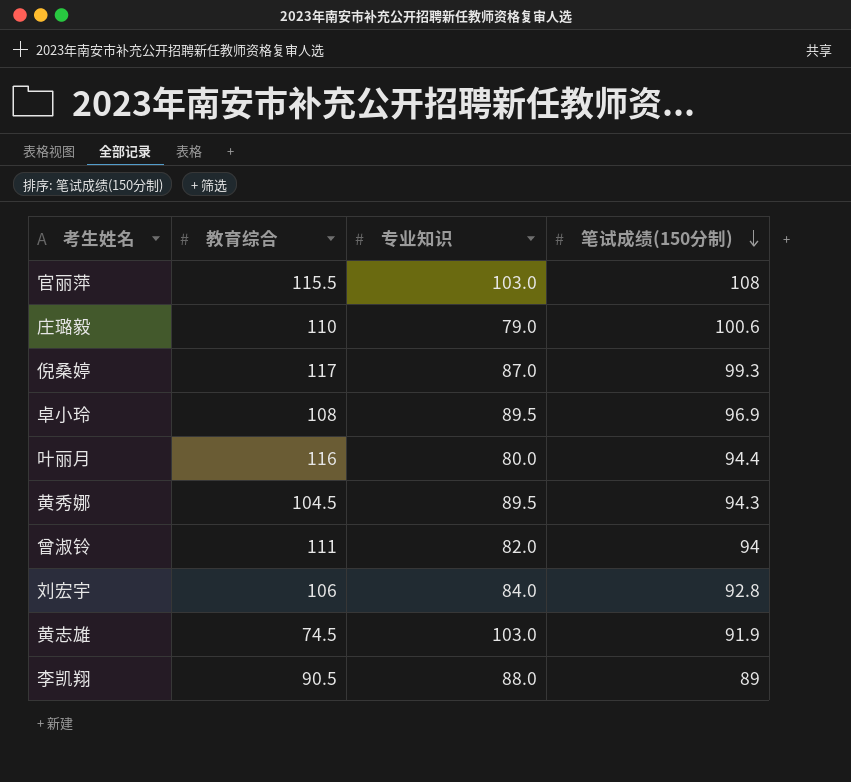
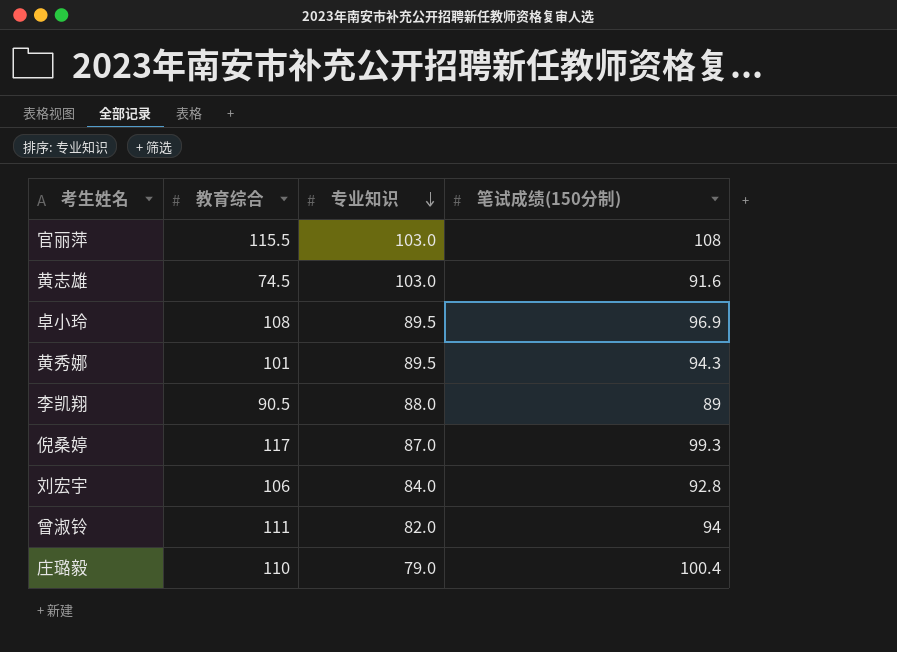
row order: 笔试成绩(150分制) descending -> 专业知识 descending
row 叶丽月: 116 | 80.0 | 94.4 -> none
黄志雄 | 笔试成绩(150分制): 91.9 -> 91.6
黄秀娜 | 教育综合: 104.5 -> 101
庄璐毅 | 笔试成绩(150分制): 100.6 -> 100.4

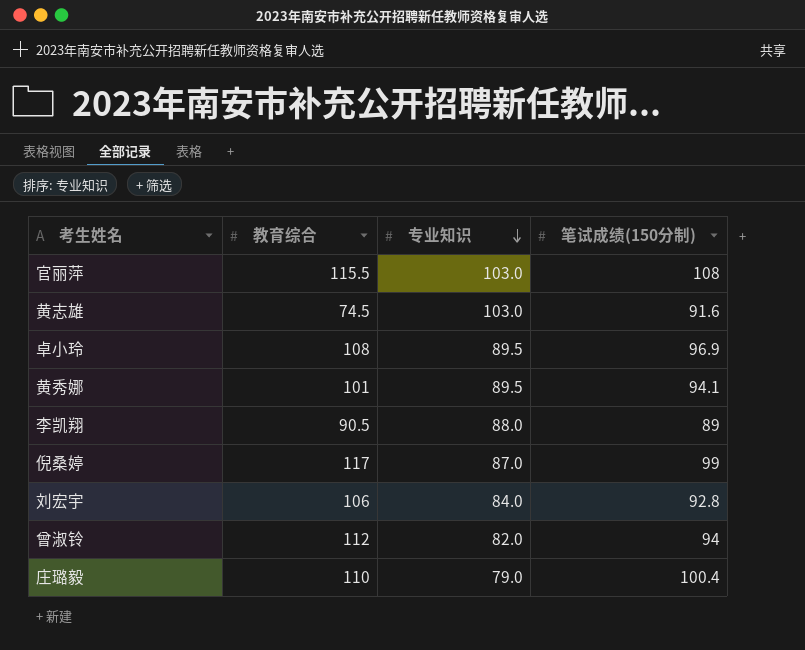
黄秀娜 | 笔试成绩(150分制): 94.3 -> 94.1
倪桑婷 | 笔试成绩(150分制): 99.3 -> 99
曾淑铃 | 教育综合: 111 -> 112

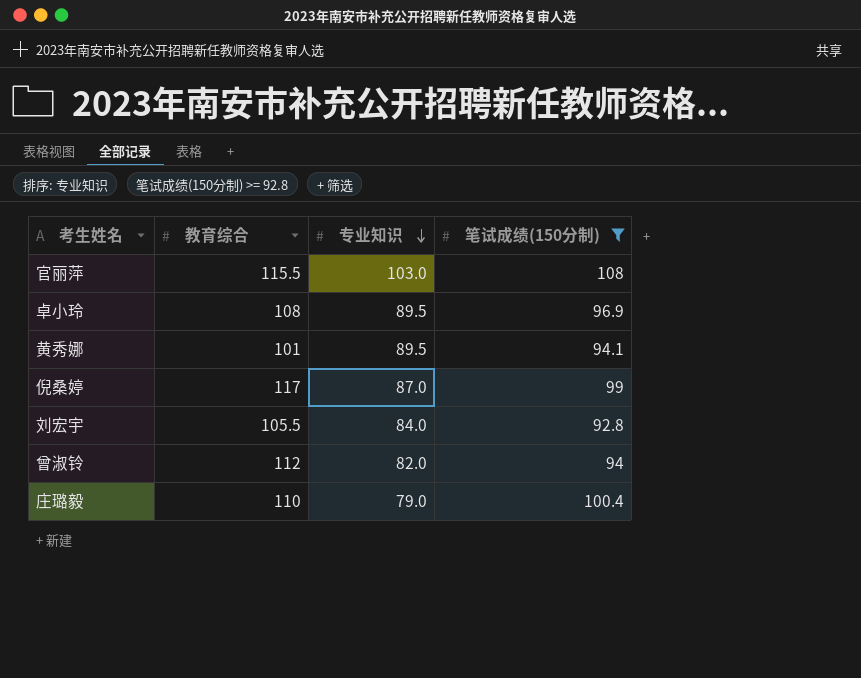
filter: none -> 笔试成绩(150分制) >= 92.8
刘宏宇 | 教育综合: 106 -> 105.5

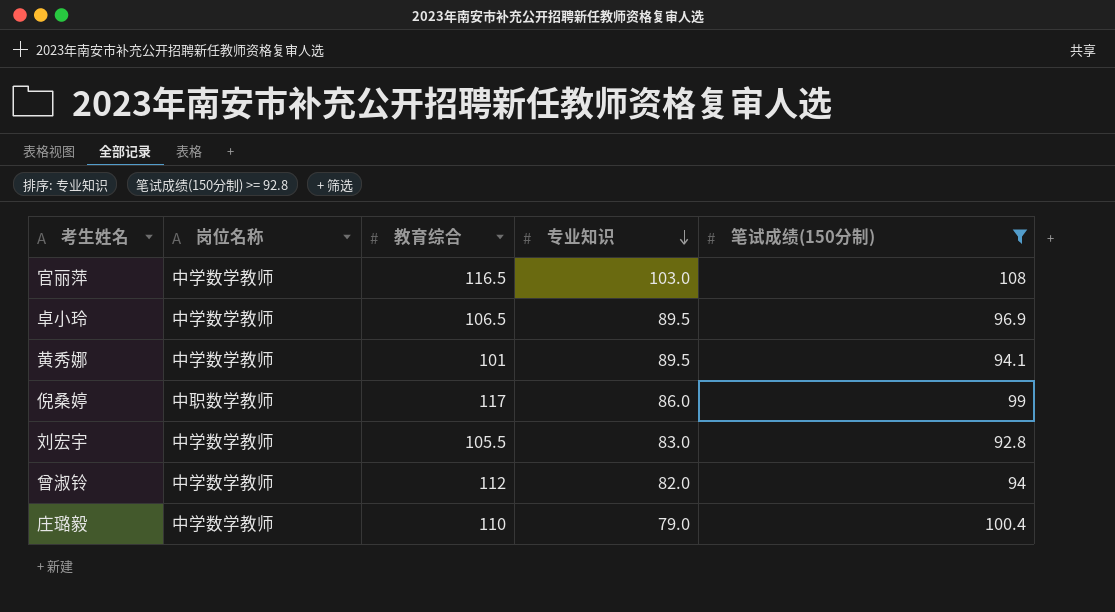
column 岗位名称 | position: none -> 2
官丽萍 | 教育综合: 115.5 -> 116.5
卓小玲 | 教育综合: 108 -> 106.5
倪桑婷 | 专业知识: 87.0 -> 86.0
刘宏宇 | 专业知识: 84.0 -> 83.0

